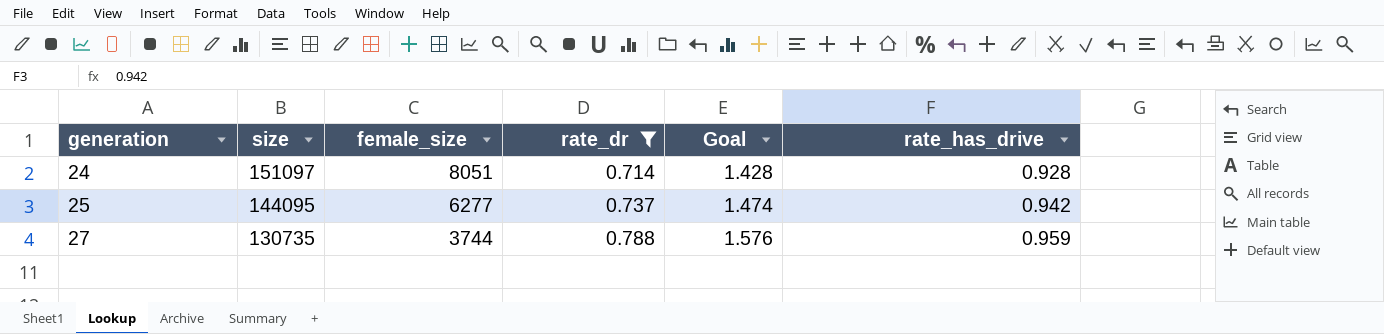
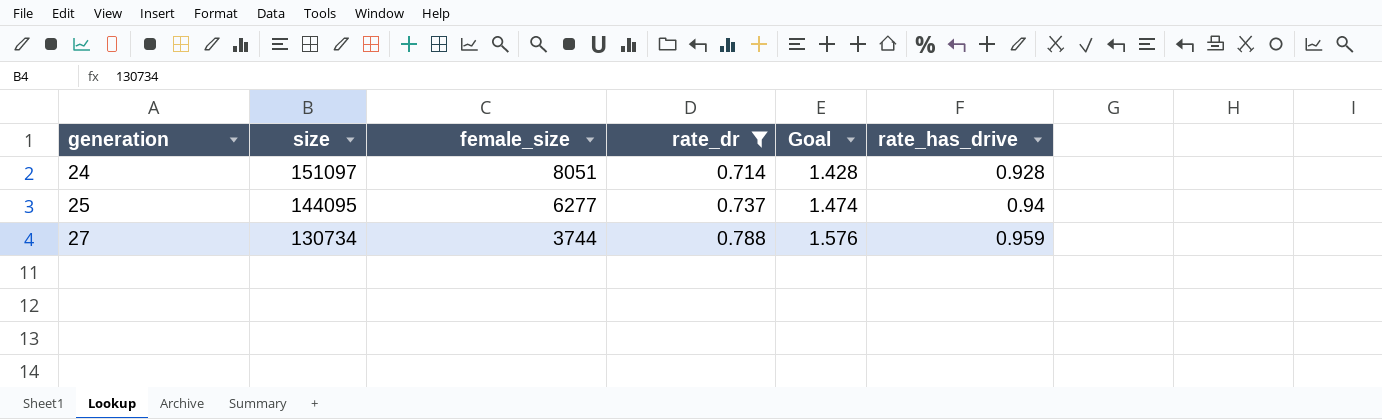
25 | rate_has_drive: 0.942 -> 0.94
27 | size: 130735 -> 130734

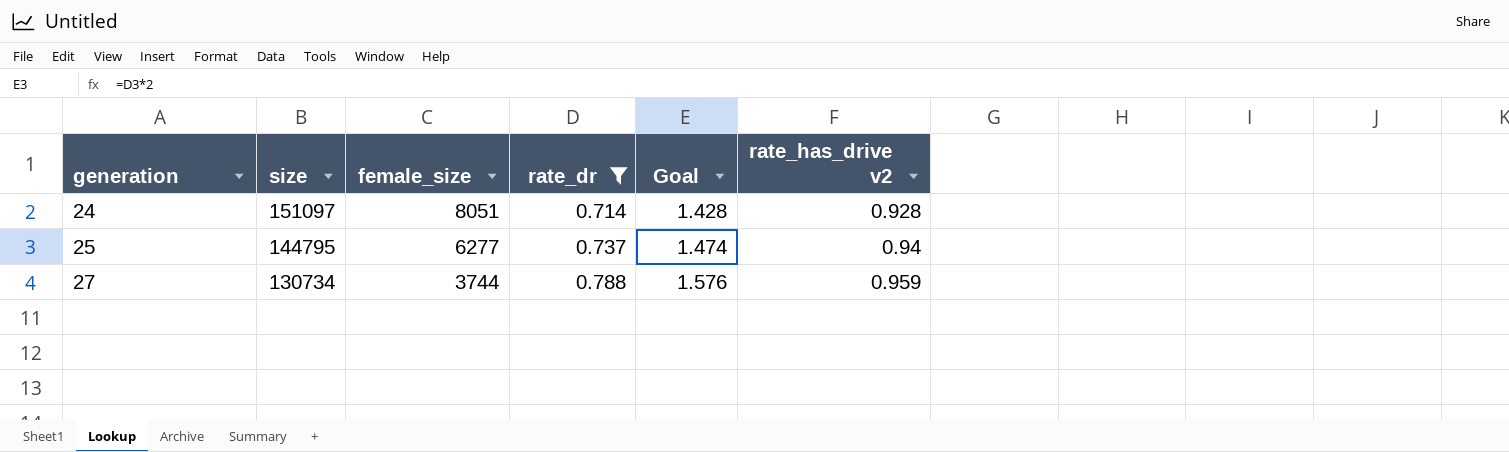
column name: rate_has_drive -> rate_has_drive v2
25 | size: 144095 -> 144795

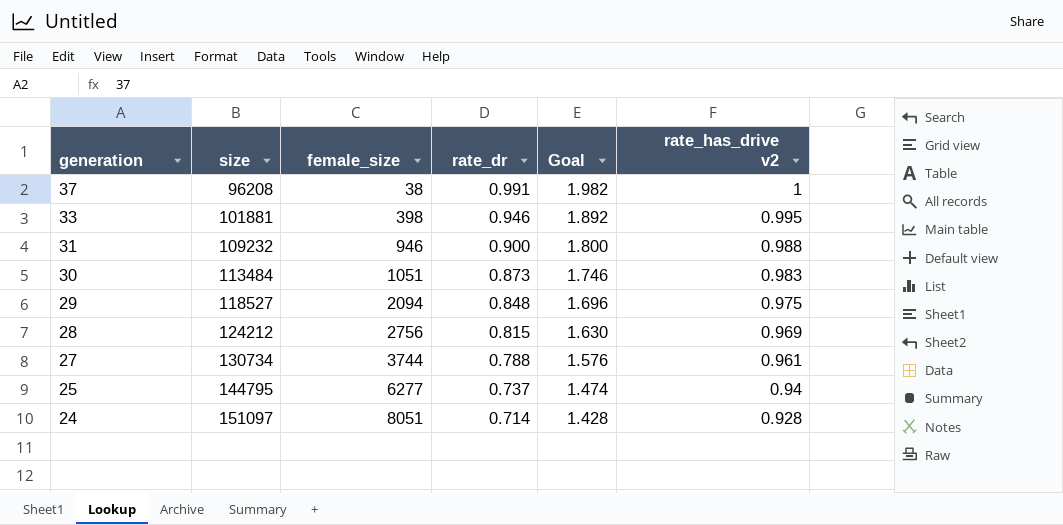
filter: rate_dr <= 0.788 -> none
row order: generation ascending -> generation descending
27 | rate_has_drive v2: 0.959 -> 0.961

